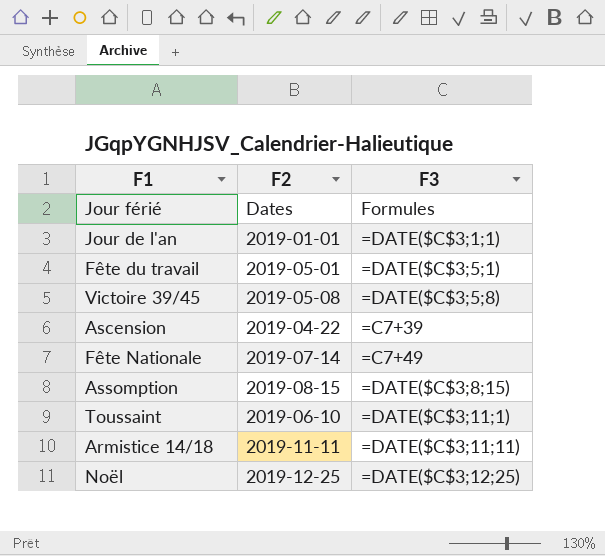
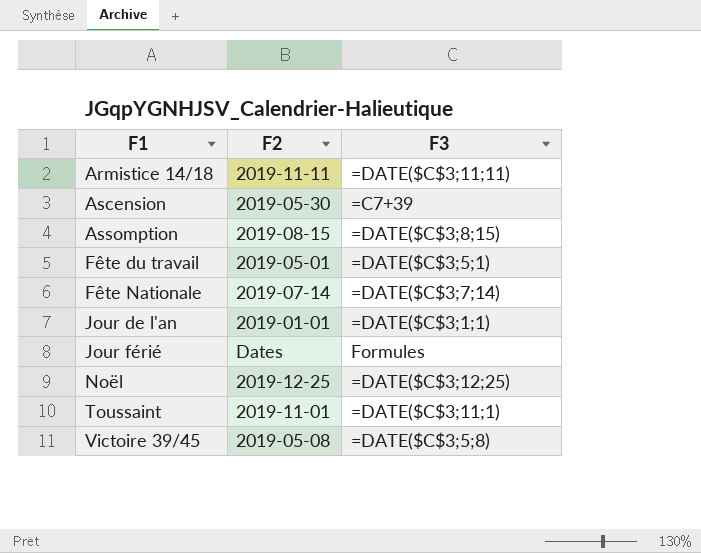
row order: none -> F1 ascending
Ascension | F2: 2019-04-22 -> 2019-05-30
Fête Nationale | F3: =C7+49 -> =DATE($C$3;7;14)
Toussaint | F2: 2019-06-10 -> 2019-11-01

